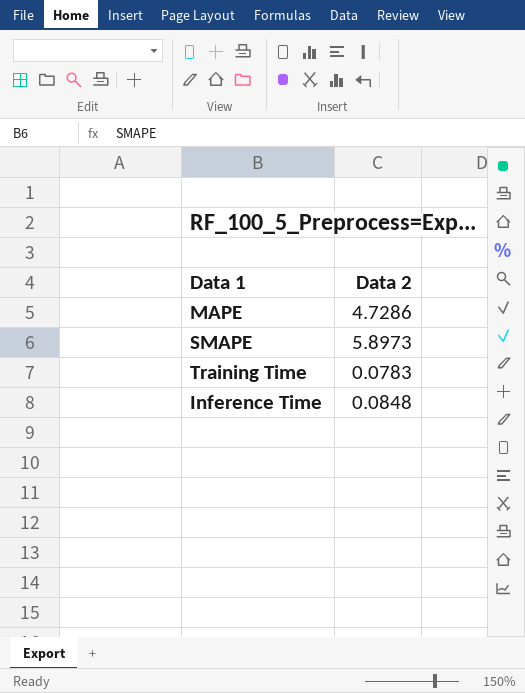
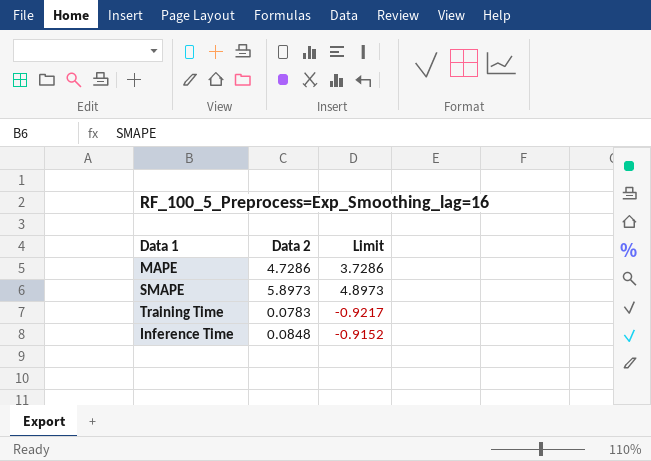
column Limit | formula: none -> [Data 2] - 1

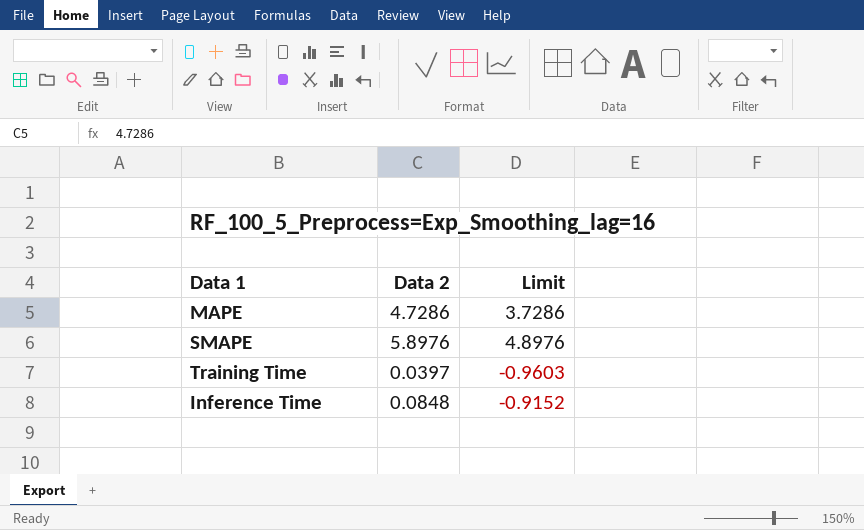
SMAPE | Data 2: 5.8973 -> 5.8976
SMAPE | Limit: 4.8973 -> 4.8976
Training Time | Data 2: 0.0783 -> 0.0397
Training Time | Limit: -0.9217 -> -0.9603

